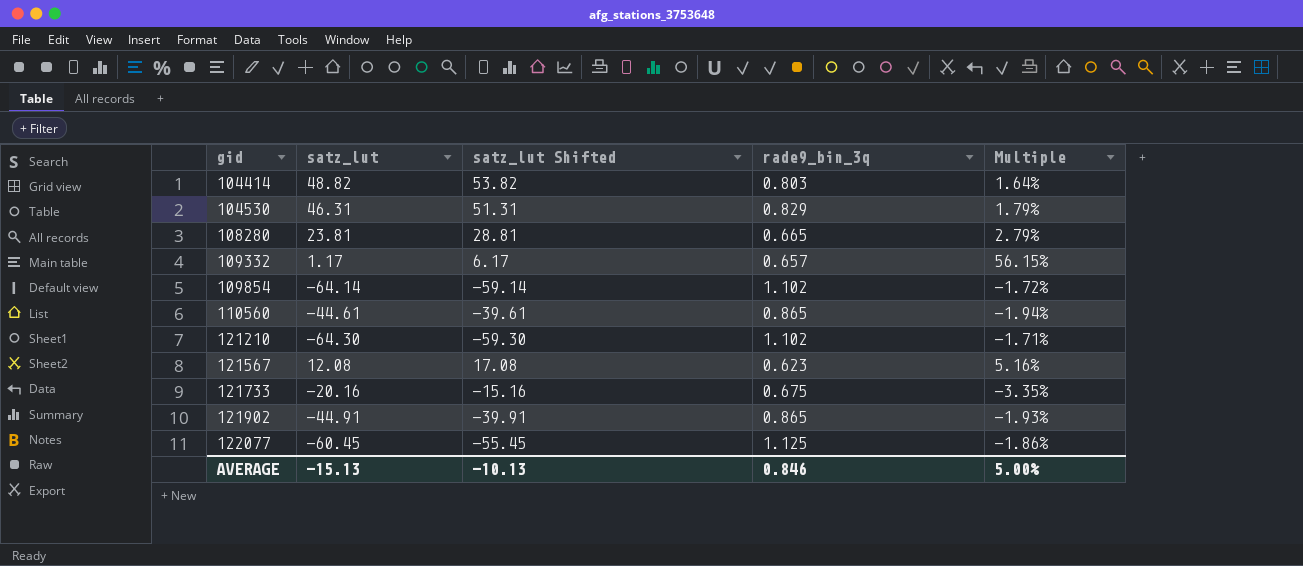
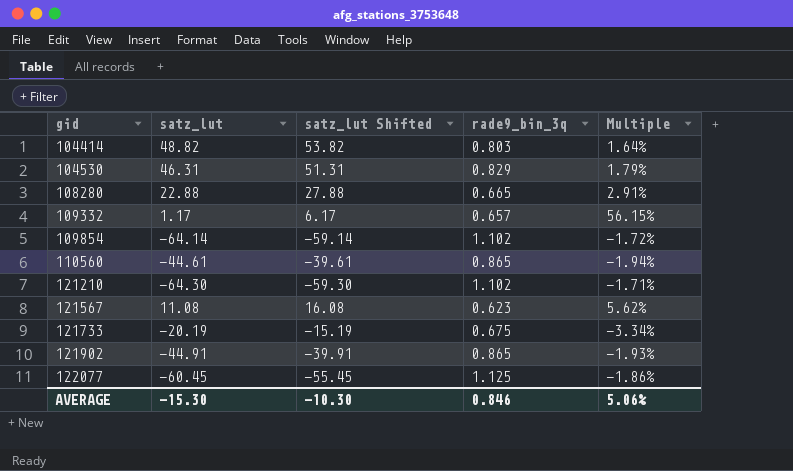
108280 | satz_lut: 23.81 -> 22.88
108280 | satz_lut Shifted: 28.81 -> 27.88
108280 | Multiple: 2.79% -> 2.91%
121567 | satz_lut: 12.08 -> 11.08
121567 | satz_lut Shifted: 17.08 -> 16.08
121567 | Multiple: 5.16% -> 5.62%
121733 | satz_lut: -20.16 -> -20.19
121733 | satz_lut Shifted: -15.16 -> -15.19
121733 | Multiple: -3.35% -> -3.34%
AVERAGE | satz_lut: -15.13 -> -15.30
AVERAGE | satz_lut Shifted: -10.13 -> -10.30
AVERAGE | Multiple: 5.00% -> 5.06%

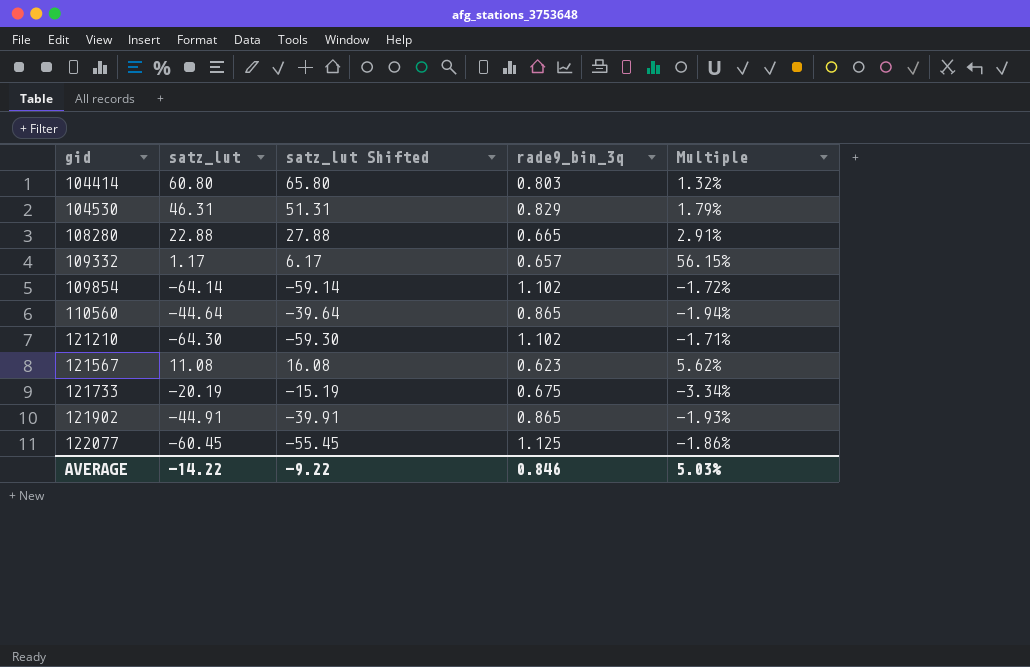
104414 | satz_lut: 48.82 -> 60.80
104414 | satz_lut Shifted: 53.82 -> 65.80
104414 | Multiple: 1.64% -> 1.32%
110560 | satz_lut: -44.61 -> -44.64
110560 | satz_lut Shifted: -39.61 -> -39.64
AVERAGE | satz_lut: -15.30 -> -14.22
AVERAGE | satz_lut Shifted: -10.30 -> -9.22
AVERAGE | Multiple: 5.06% -> 5.03%

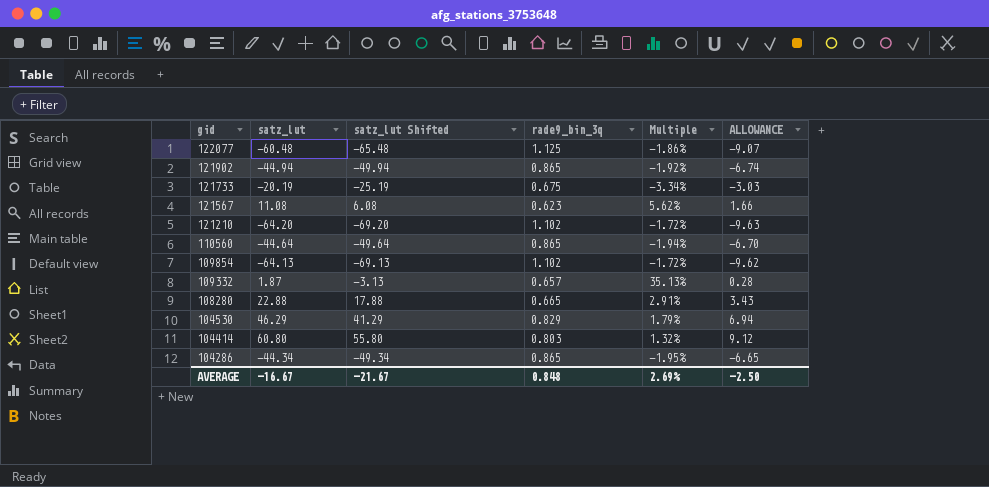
row order: gid ascending -> gid descending
column satz_lut Shifted | formula: [satz_lut] + 5 -> [satz_lut] - 5
column ALLOWANCE | formula: none -> [satz_lut] * 0.15
122077 | satz_lut: -60.45 -> -60.48
121902 | satz_lut: -44.91 -> -44.94
121902 | Multiple: -1.93% -> -1.92%
121210 | satz_lut: -64.30 -> -64.20
121210 | Multiple: -1.71% -> -1.72%
109854 | satz_lut: -64.14 -> -64.13
109332 | satz_lut: 1.17 -> 1.87
109332 | Multiple: 56.15% -> 35.13%
104530 | satz_lut: 46.31 -> 46.29
row 104286: none -> -44.34 | -49.34 | 0.865 | -1.95% | -6.65
AVERAGE | satz_lut: -14.22 -> -16.67
AVERAGE | satz_lut Shifted: -9.22 -> -21.67
AVERAGE | rade9_bin_3q: 0.846 -> 0.848
AVERAGE | Multiple: 5.03% -> 2.69%

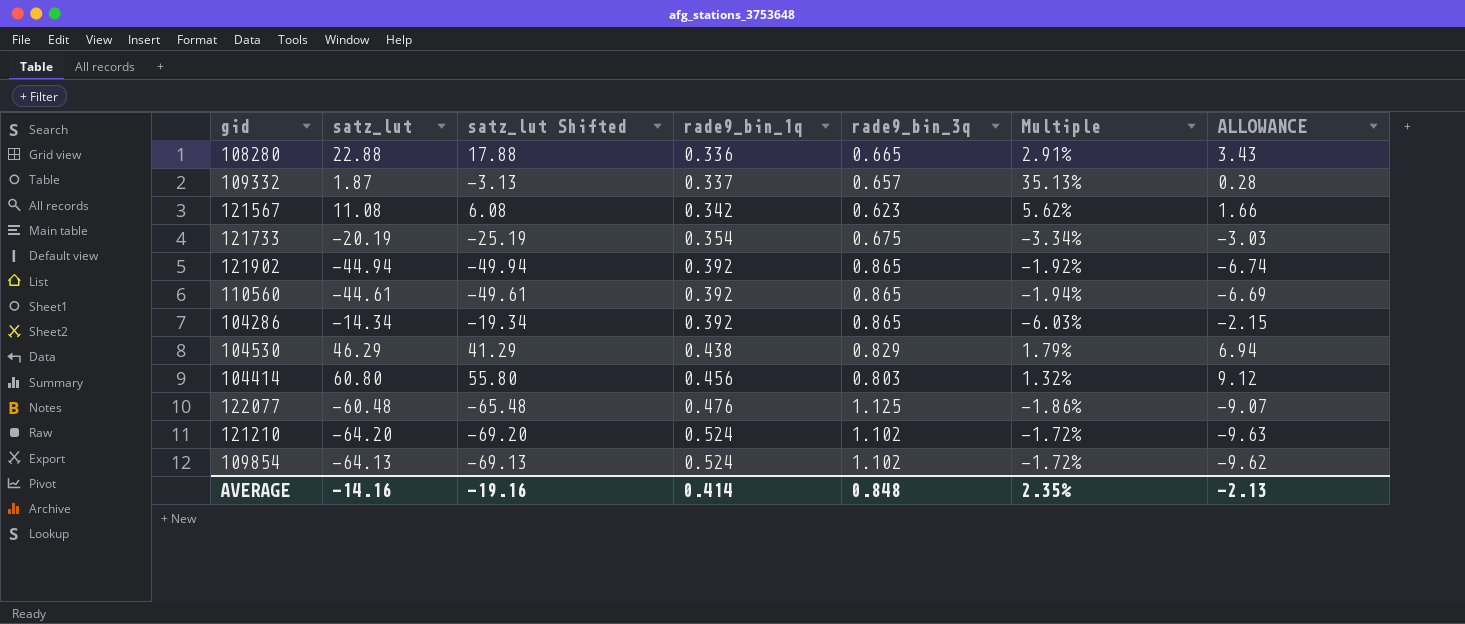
row order: gid descending -> rade9_bin_1q ascending
column rade9_bin_1q | position: none -> 4
110560 | satz_lut: -44.64 -> -44.61
110560 | satz_lut Shifted: -49.64 -> -49.61
110560 | ALLOWANCE: -6.70 -> -6.69
104286 | satz_lut: -44.34 -> -14.34
104286 | satz_lut Shifted: -49.34 -> -19.34
104286 | Multiple: -1.95% -> -6.03%
104286 | ALLOWANCE: -6.65 -> -2.15
AVERAGE | satz_lut: -16.67 -> -14.16
AVERAGE | satz_lut Shifted: -21.67 -> -19.16
AVERAGE | Multiple: 2.69% -> 2.35%
AVERAGE | ALLOWANCE: -2.50 -> -2.13

